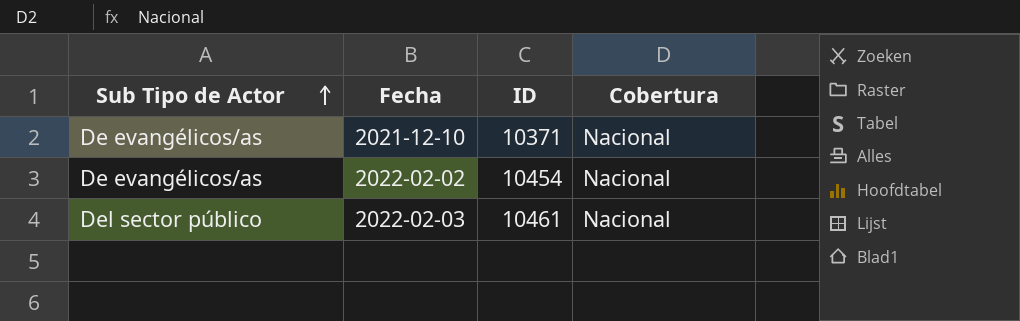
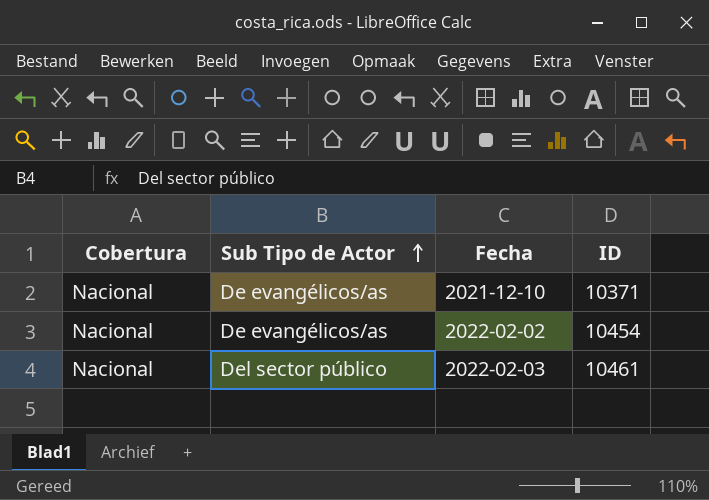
column Cobertura | position: 4 -> 1

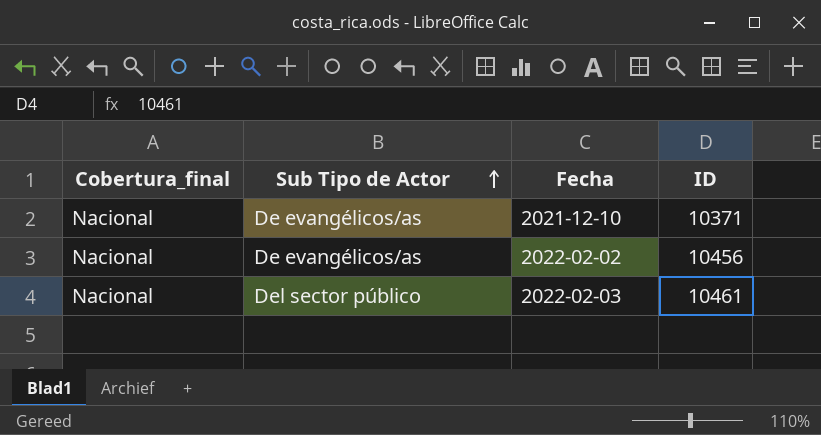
column name: Cobertura -> Cobertura_final
2022-02-02 | ID: 10454 -> 10456

